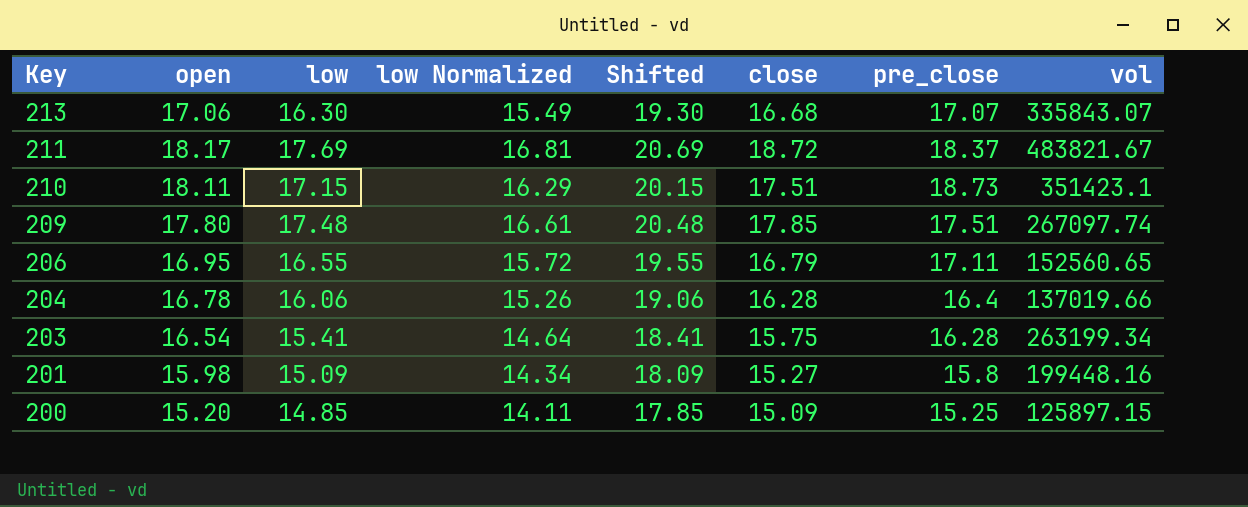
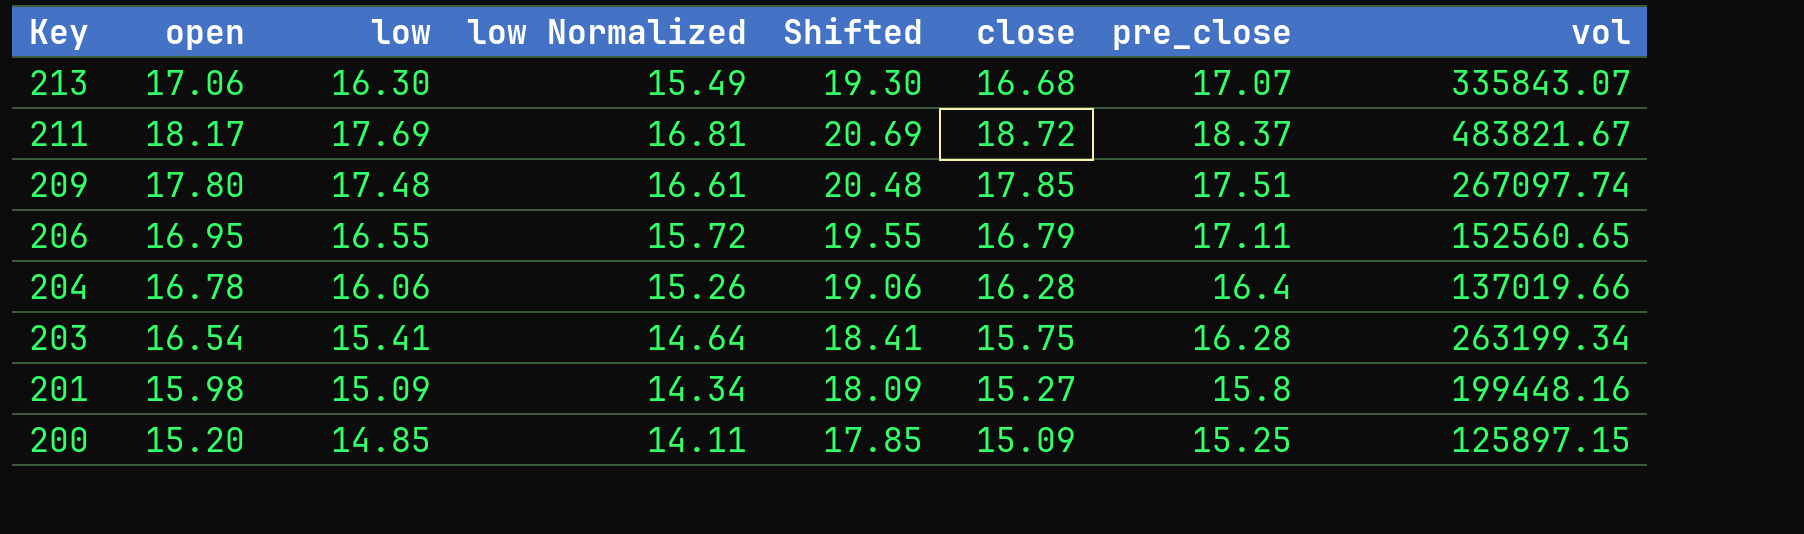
row 210: 18.11 | 17.15 | 16.29 | 20.15 | 17.51 | 18.73 | 351423.1 -> none

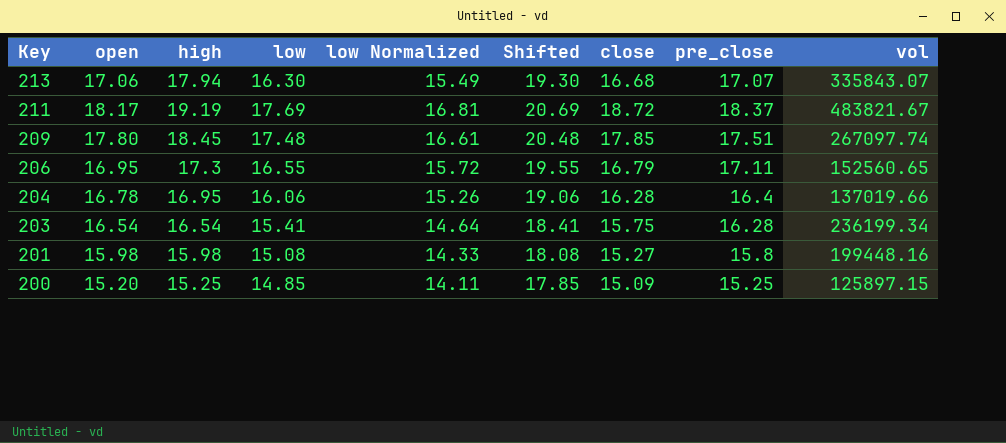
column high | position: none -> 3
203 | vol: 263199.34 -> 236199.34
201 | low: 15.09 -> 15.08
201 | low Normalized: 14.34 -> 14.33
201 | Shifted: 18.09 -> 18.08

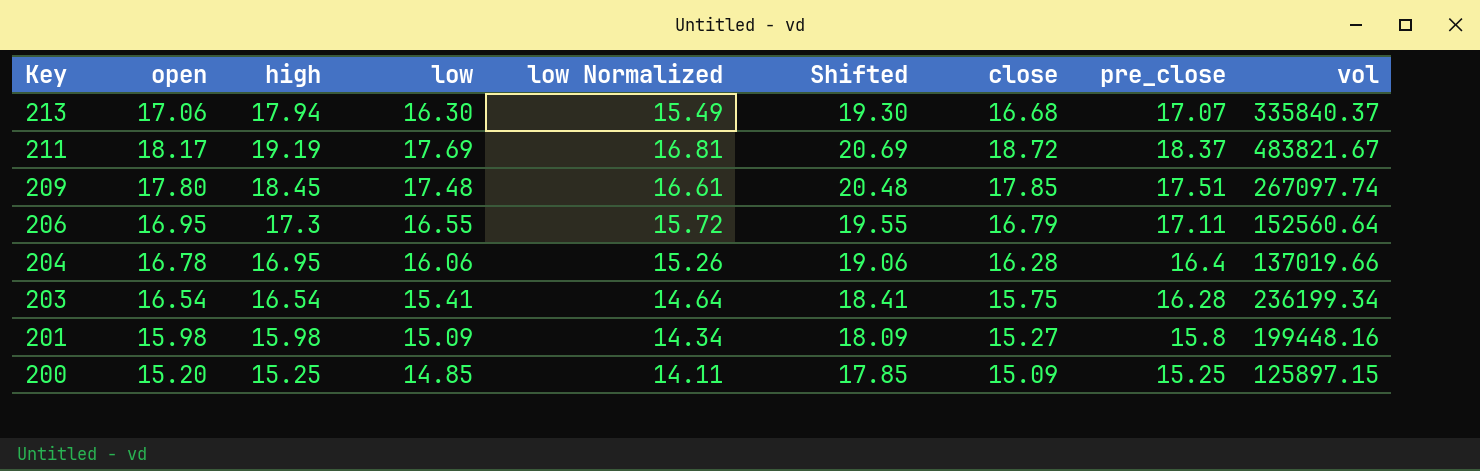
213 | vol: 335843.07 -> 335840.37
206 | vol: 152560.65 -> 152560.64
201 | low: 15.08 -> 15.09
201 | low Normalized: 14.33 -> 14.34
201 | Shifted: 18.08 -> 18.09

